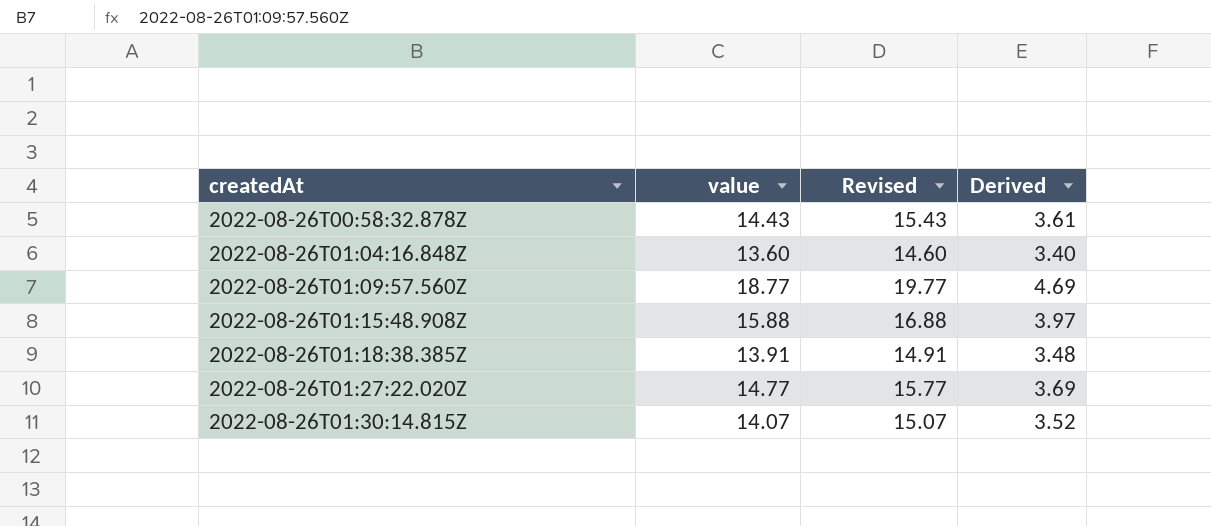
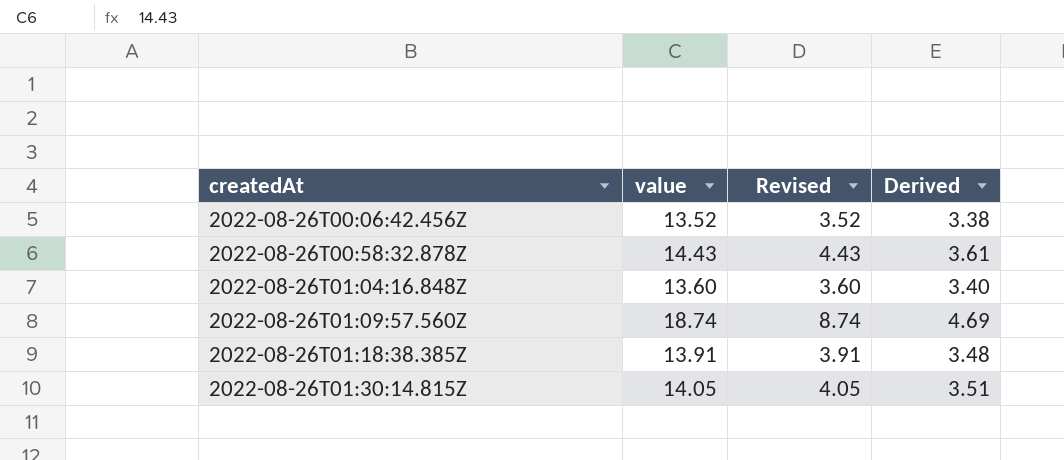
column Revised | formula: [value] + 1 -> [value] - 10
row 2022-08-26T01:15:48.908Z: 15.88 | 16.88 | 3.97 -> none
row 2022-08-26T01:27:22.020Z: 14.77 | 15.77 | 3.69 -> none
row 2022-08-26T00:06:42.456Z: none -> 13.52 | 3.52 | 3.38
2022-08-26T01:09:57.560Z | value: 18.77 -> 18.74
2022-08-26T01:30:14.815Z | value: 14.07 -> 14.05
2022-08-26T01:30:14.815Z | Derived: 3.52 -> 3.51

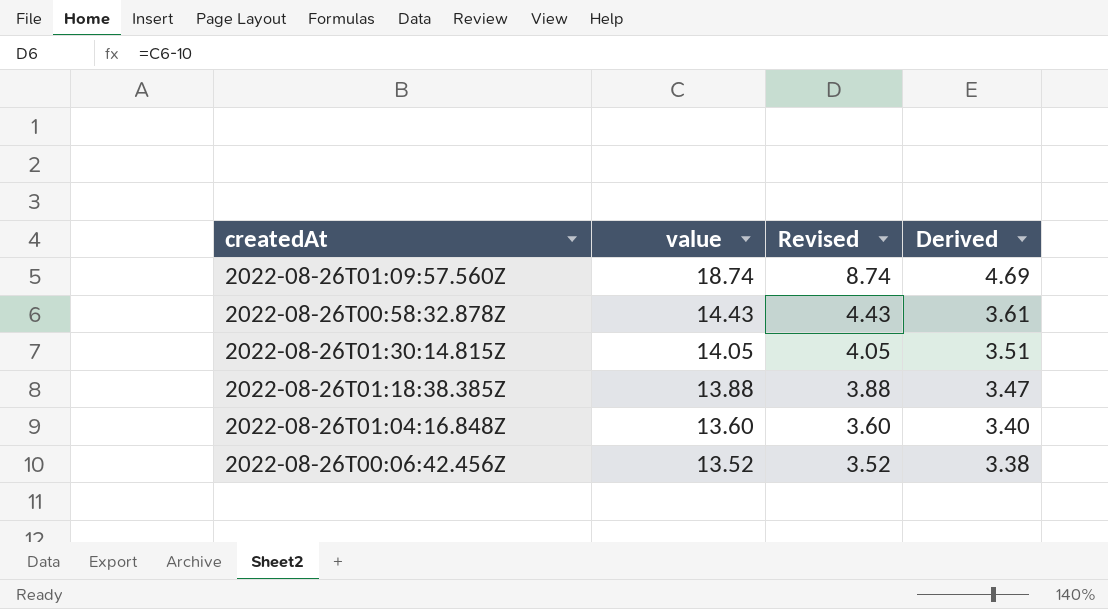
row order: createdAt ascending -> value descending
2022-08-26T01:18:38.385Z | value: 13.91 -> 13.88
2022-08-26T01:18:38.385Z | Revised: 3.91 -> 3.88
2022-08-26T01:18:38.385Z | Derived: 3.48 -> 3.47

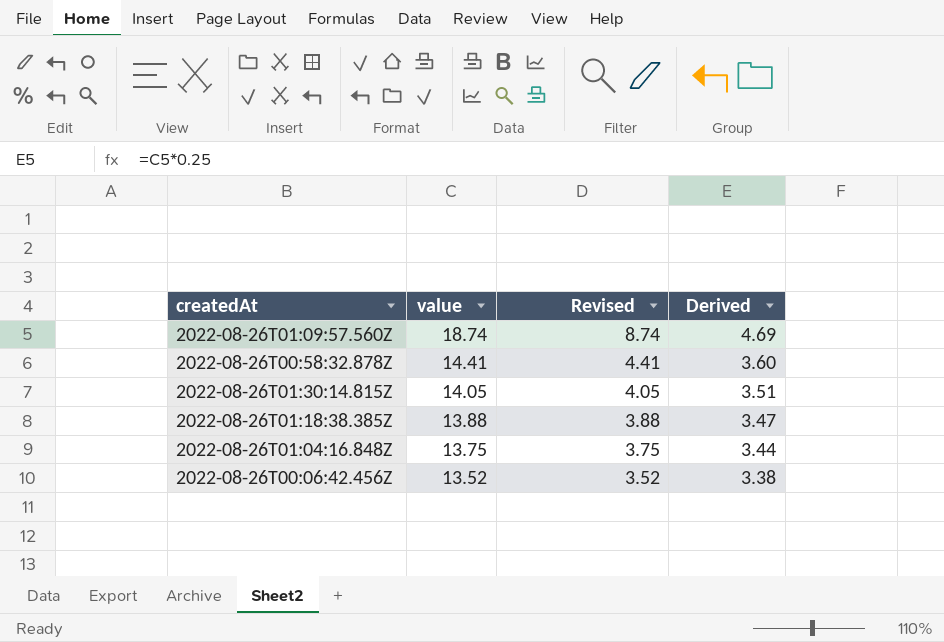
2022-08-26T00:58:32.878Z | value: 14.43 -> 14.41
2022-08-26T00:58:32.878Z | Revised: 4.43 -> 4.41
2022-08-26T00:58:32.878Z | Derived: 3.61 -> 3.60
2022-08-26T01:04:16.848Z | value: 13.60 -> 13.75
2022-08-26T01:04:16.848Z | Revised: 3.60 -> 3.75
2022-08-26T01:04:16.848Z | Derived: 3.40 -> 3.44

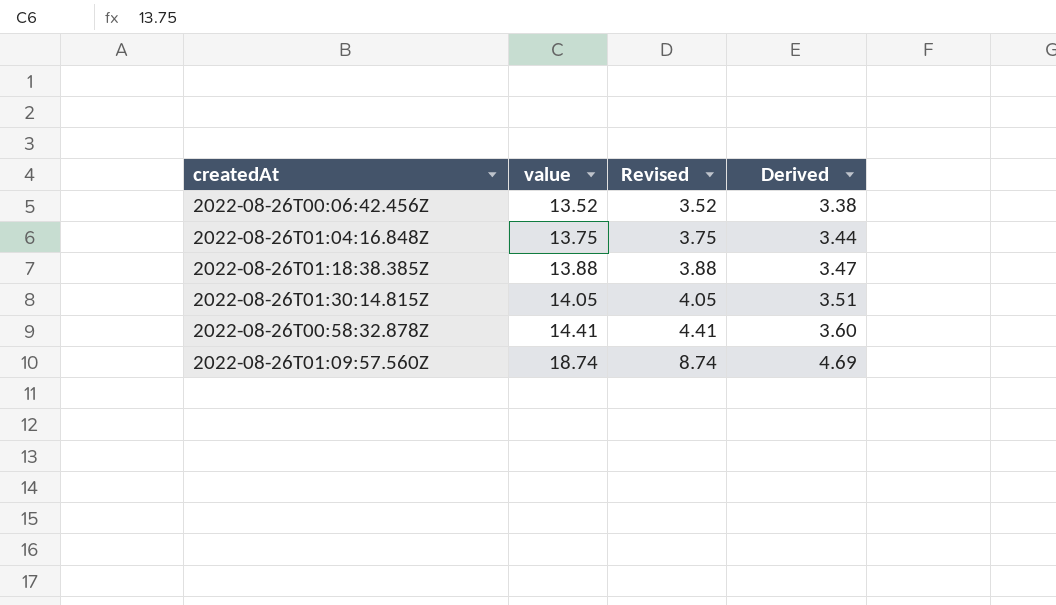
row order: value descending -> value ascending

